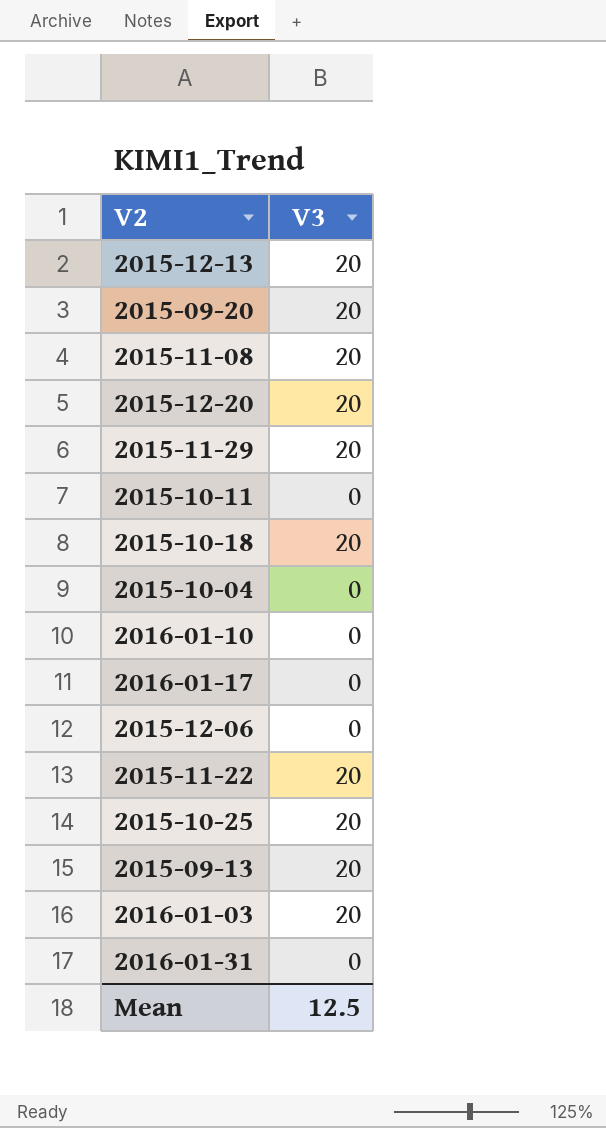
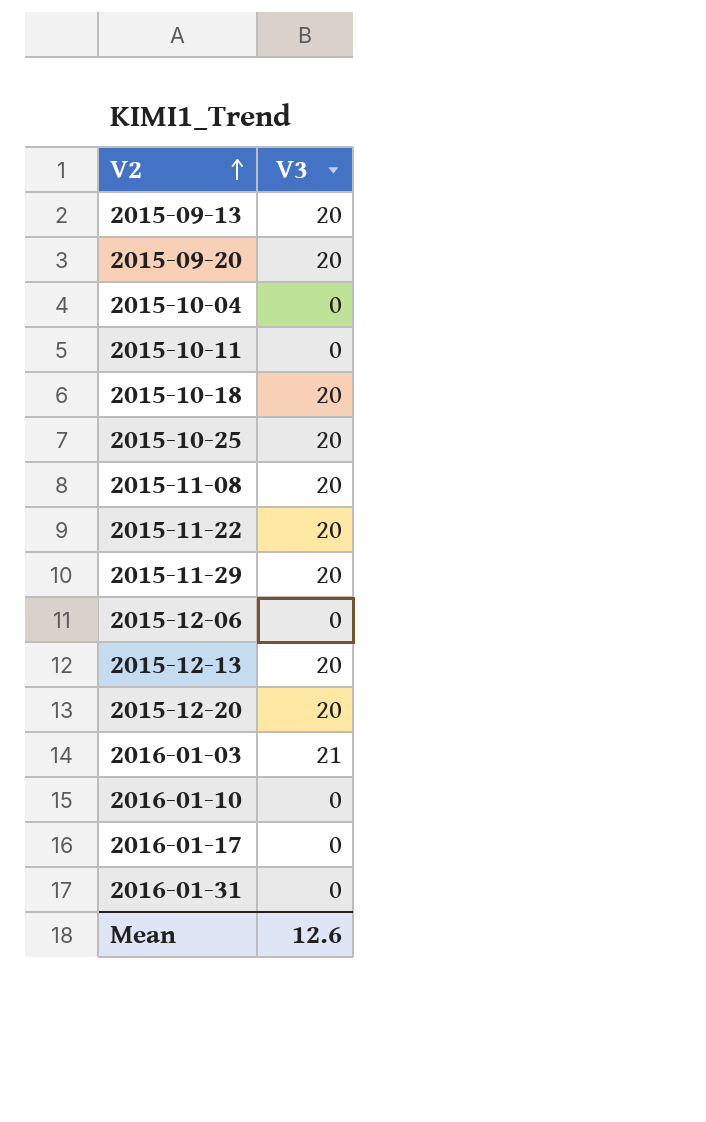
row order: none -> V2 ascending
2016-01-03 | V3: 20 -> 21
Mean | V3: 12.5 -> 12.6

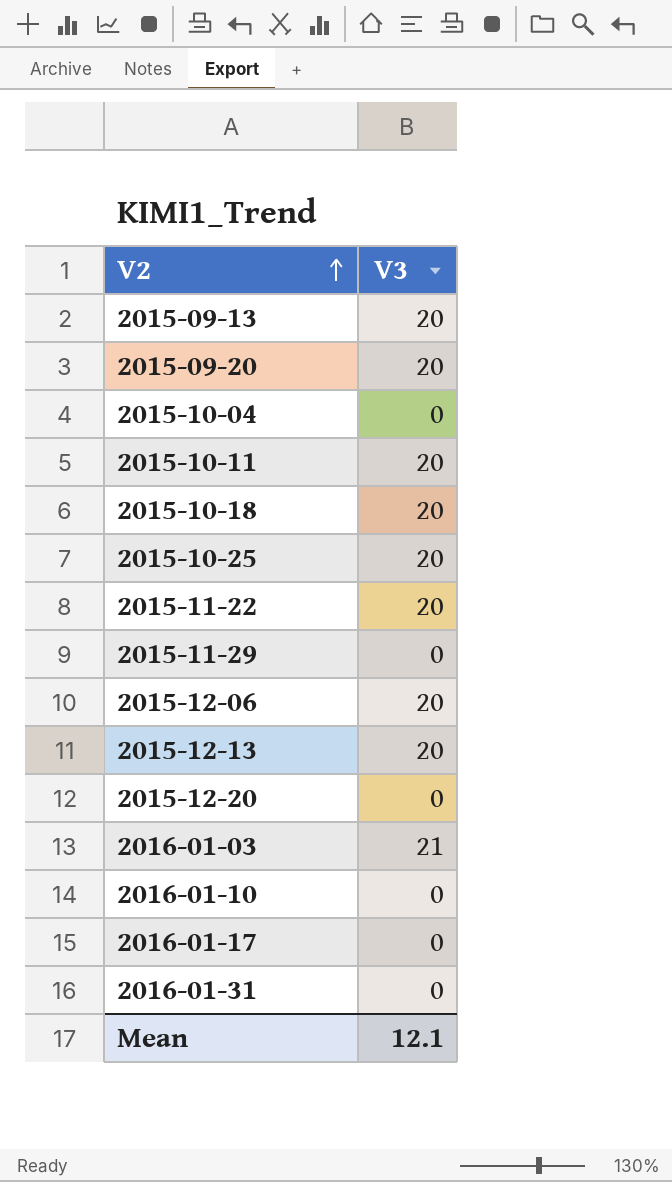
row 2015-11-08: 20 -> none
2015-10-11 | V3: 0 -> 20
2015-11-29 | V3: 20 -> 0
2015-12-06 | V3: 0 -> 20
2015-12-20 | V3: 20 -> 0
Mean | V3: 12.6 -> 12.1

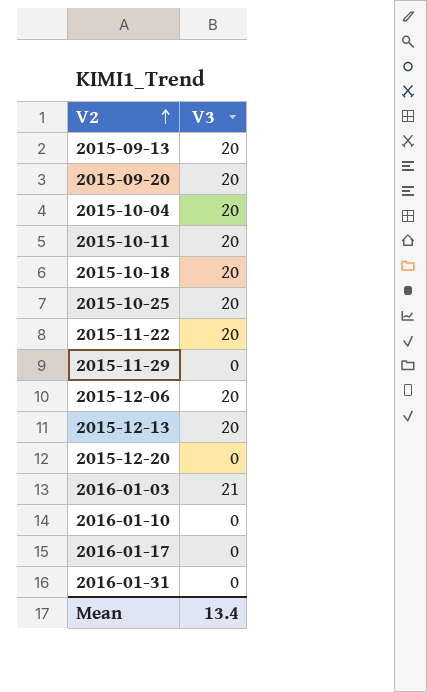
2015-10-04 | V3: 0 -> 20
Mean | V3: 12.1 -> 13.4

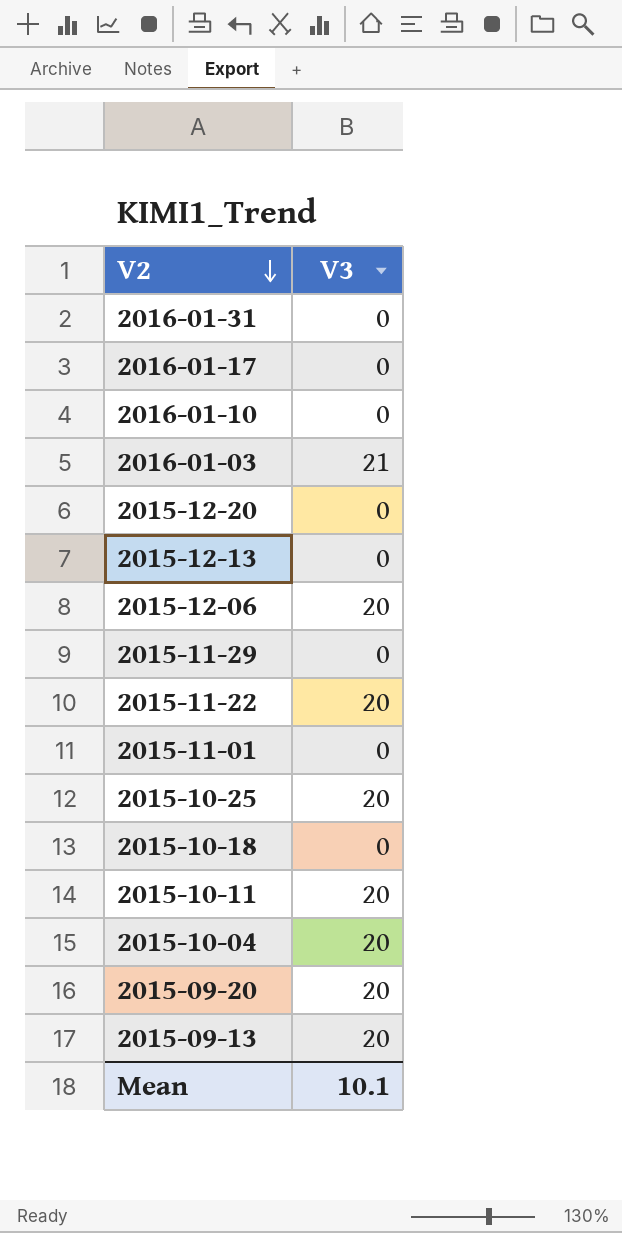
row order: V2 ascending -> V2 descending
2015-12-13 | V3: 20 -> 0
row 2015-11-01: none -> 0
2015-10-18 | V3: 20 -> 0
Mean | V3: 13.4 -> 10.1

